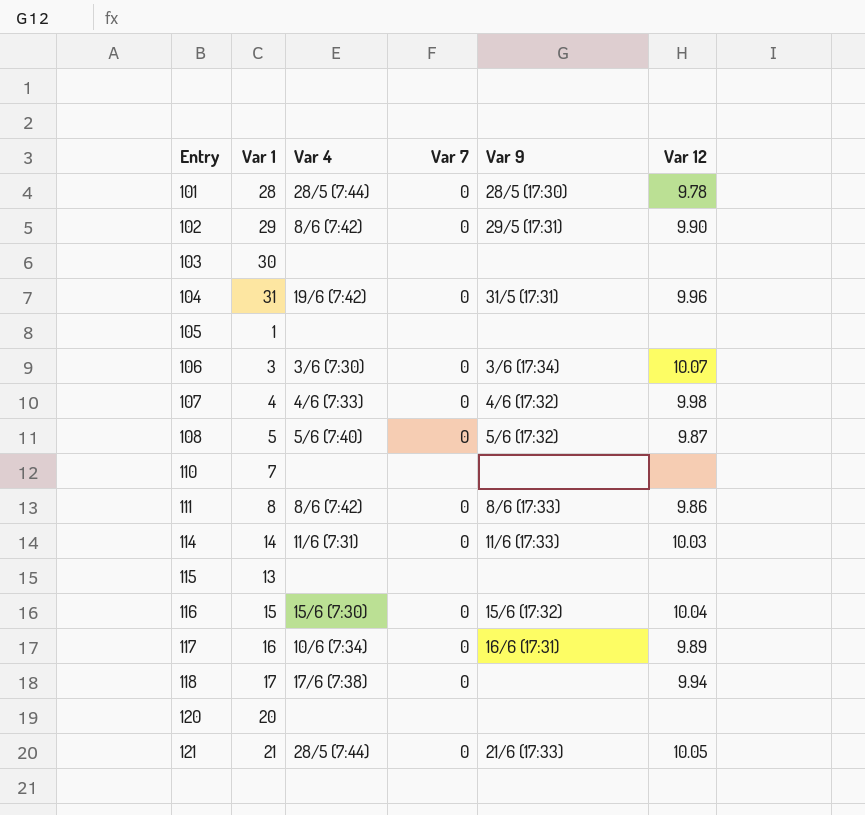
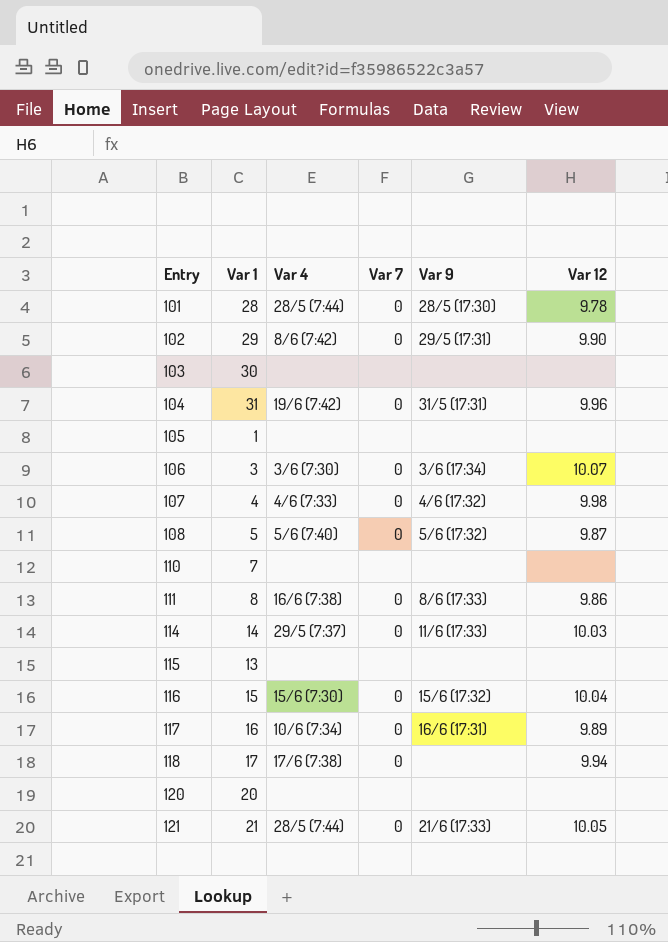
111 | Var 4: 8/6 (7:42) -> 16/6 (7:38)
114 | Var 4: 11/6 (7:31) -> 29/5 (7:37)

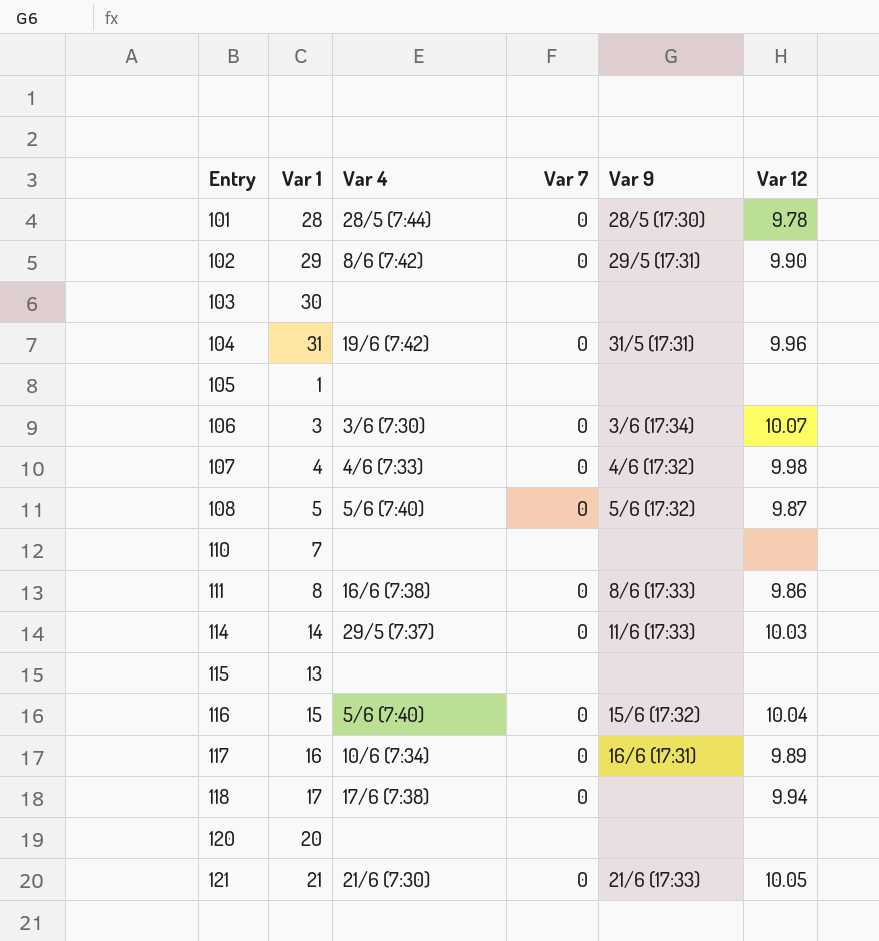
116 | Var 4: 15/6 (7:30) -> 5/6 (7:40)
121 | Var 4: 28/5 (7:44) -> 21/6 (7:30)

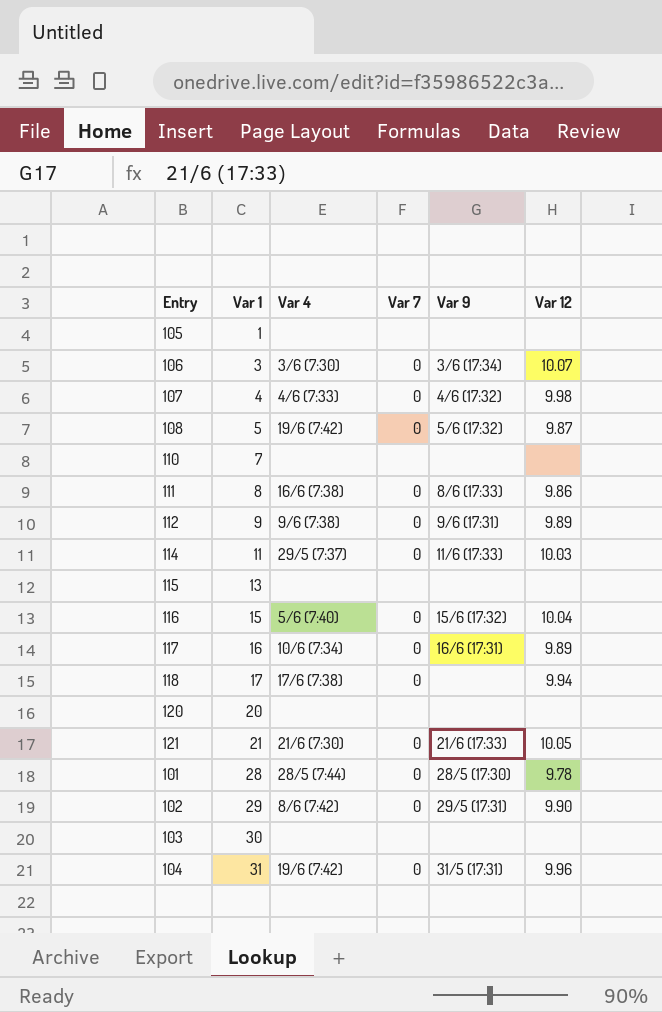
row order: Entry ascending -> Var 1 ascending
108 | Var 4: 5/6 (7:40) -> 19/6 (7:42)
row 112: none -> 9 | 9/6 (7:38) | 0 | 9/6 (17:31) | 9.89
114 | Var 1: 14 -> 11

